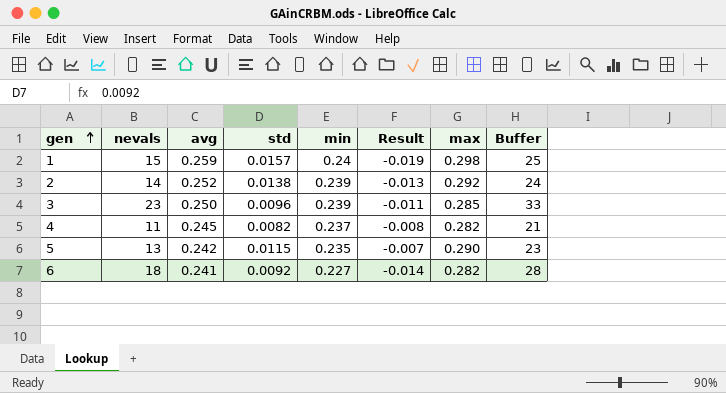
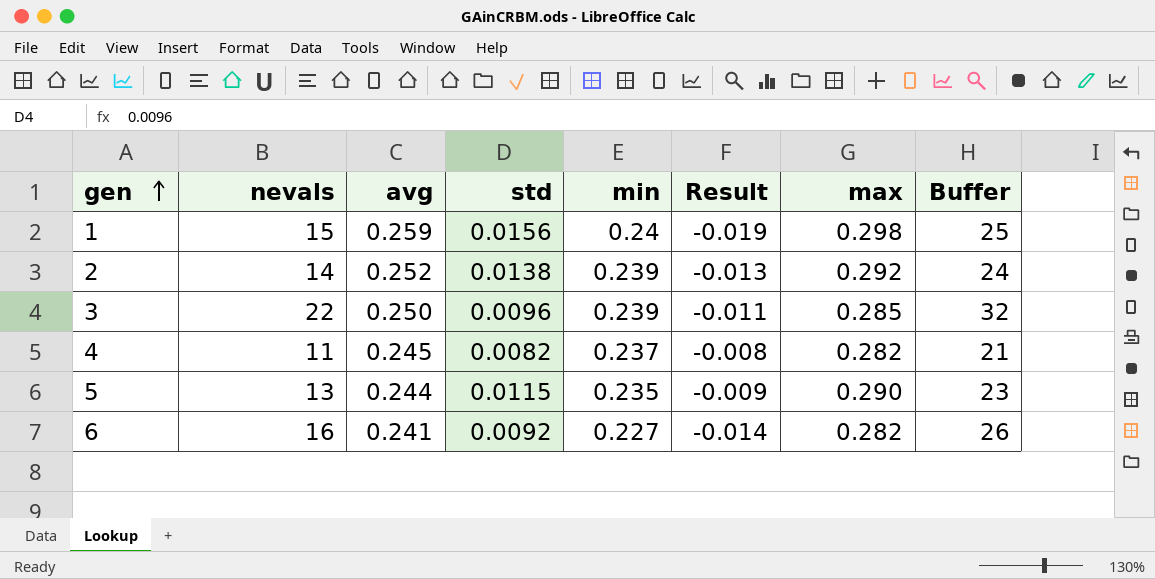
1 | std: 0.0157 -> 0.0156
3 | nevals: 23 -> 22
3 | Buffer: 33 -> 32
5 | avg: 0.242 -> 0.244
5 | Result: -0.007 -> -0.009
6 | nevals: 18 -> 16
6 | Buffer: 28 -> 26

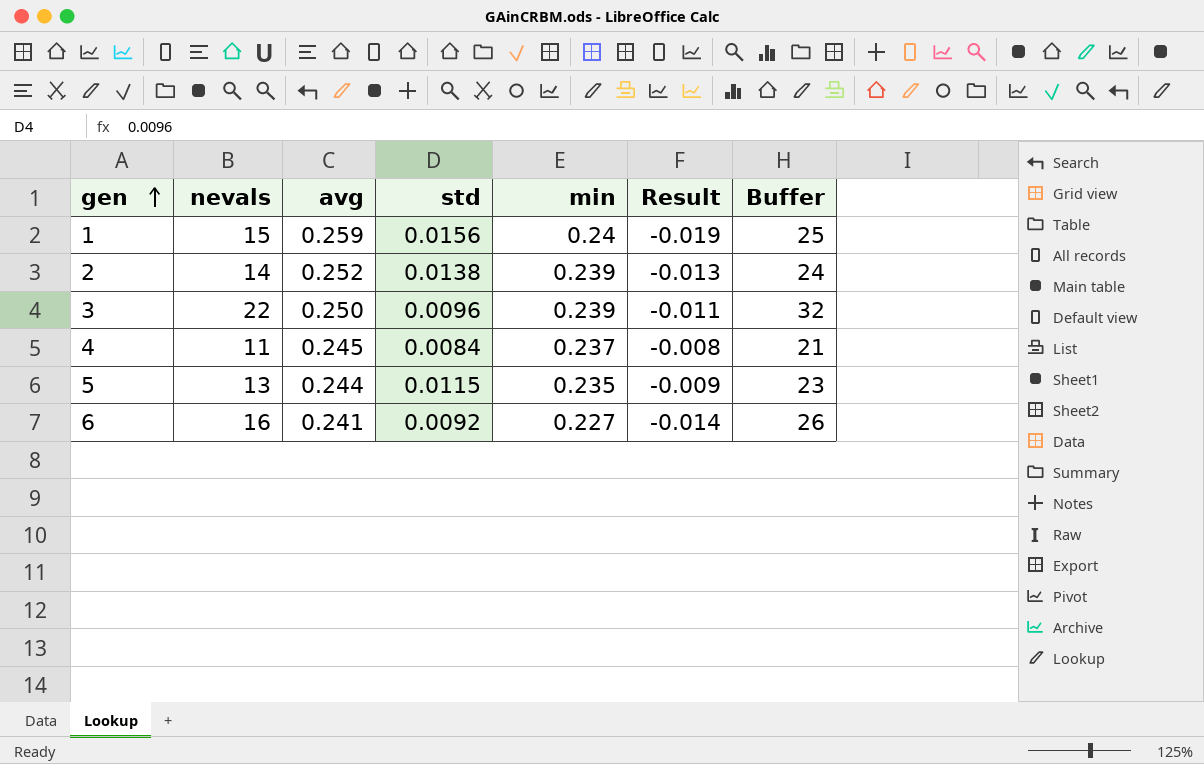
column max | position: 7 -> none
4 | std: 0.0082 -> 0.0084

